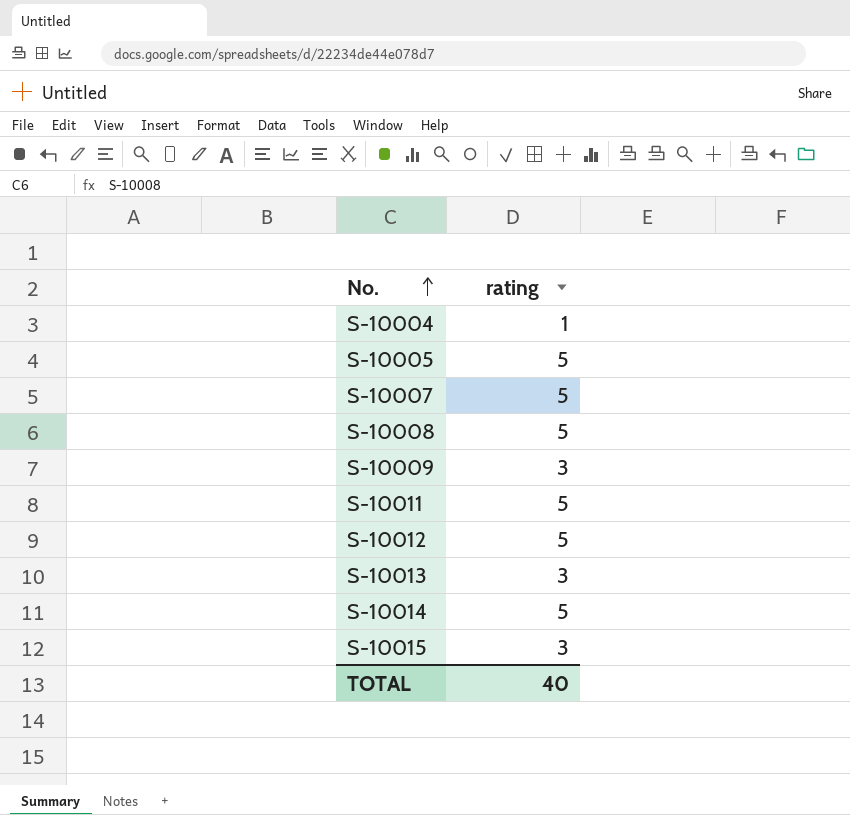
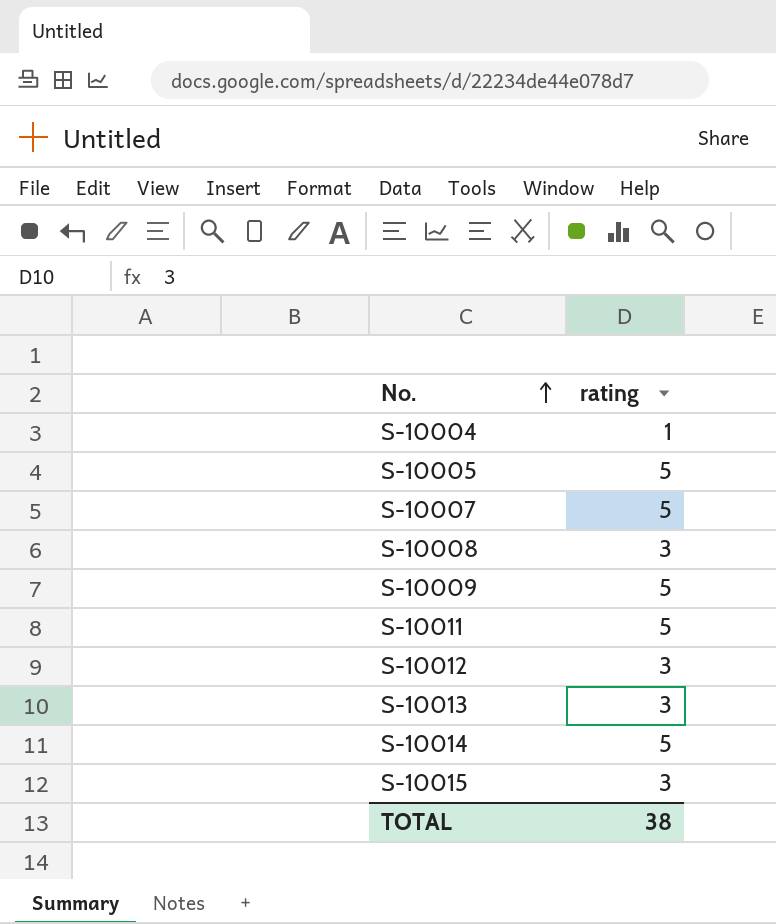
S-10008 | rating: 5 -> 3
S-10009 | rating: 3 -> 5
S-10012 | rating: 5 -> 3
TOTAL | rating: 40 -> 38

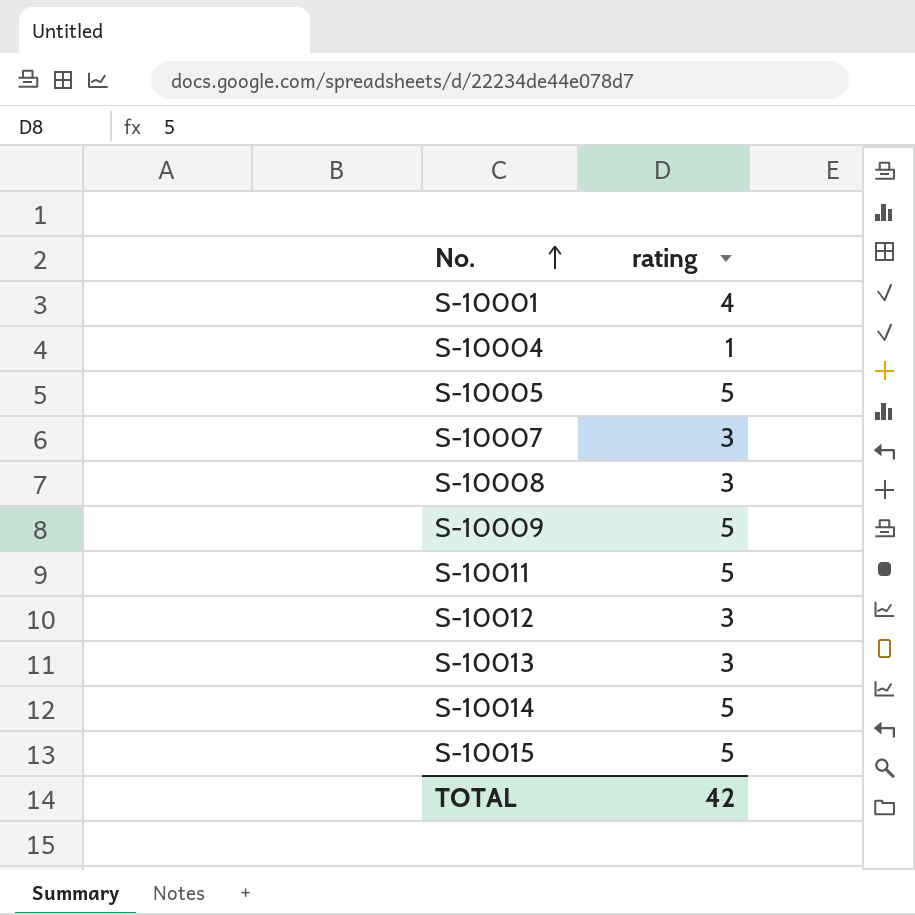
row S-10001: none -> 4
S-10007 | rating: 5 -> 3
S-10015 | rating: 3 -> 5
TOTAL | rating: 38 -> 42

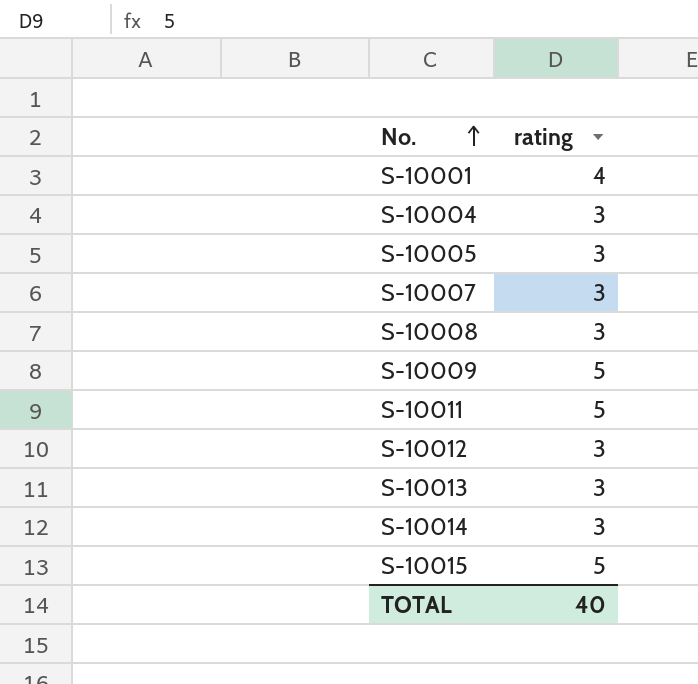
S-10004 | rating: 1 -> 3
S-10005 | rating: 5 -> 3
S-10014 | rating: 5 -> 3
TOTAL | rating: 42 -> 40

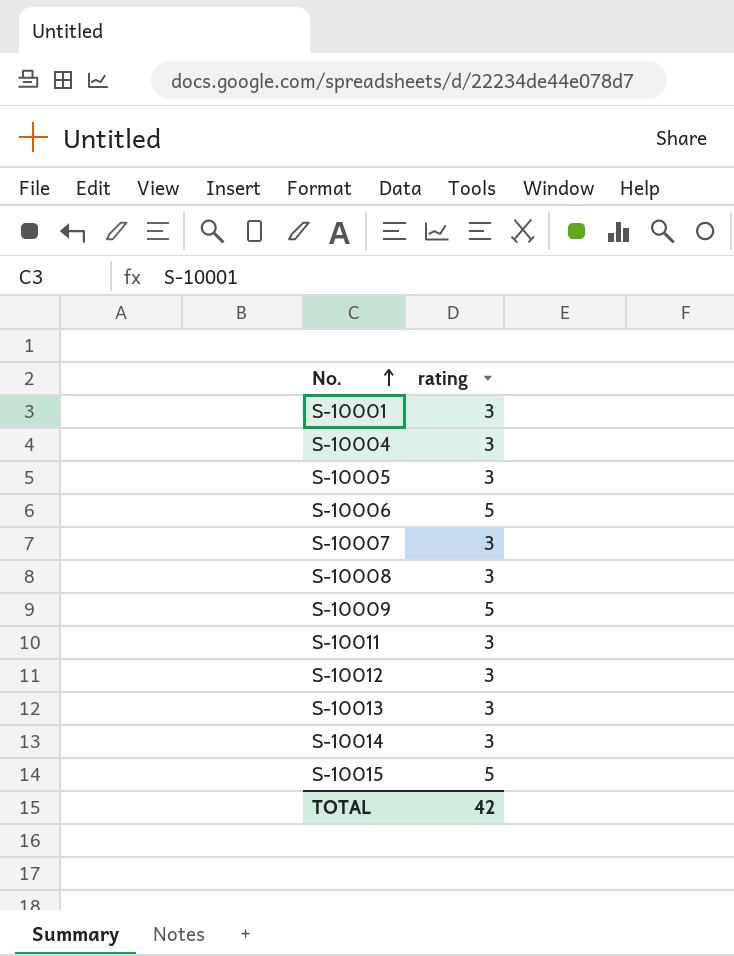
S-10001 | rating: 4 -> 3
row S-10006: none -> 5
S-10011 | rating: 5 -> 3
TOTAL | rating: 40 -> 42

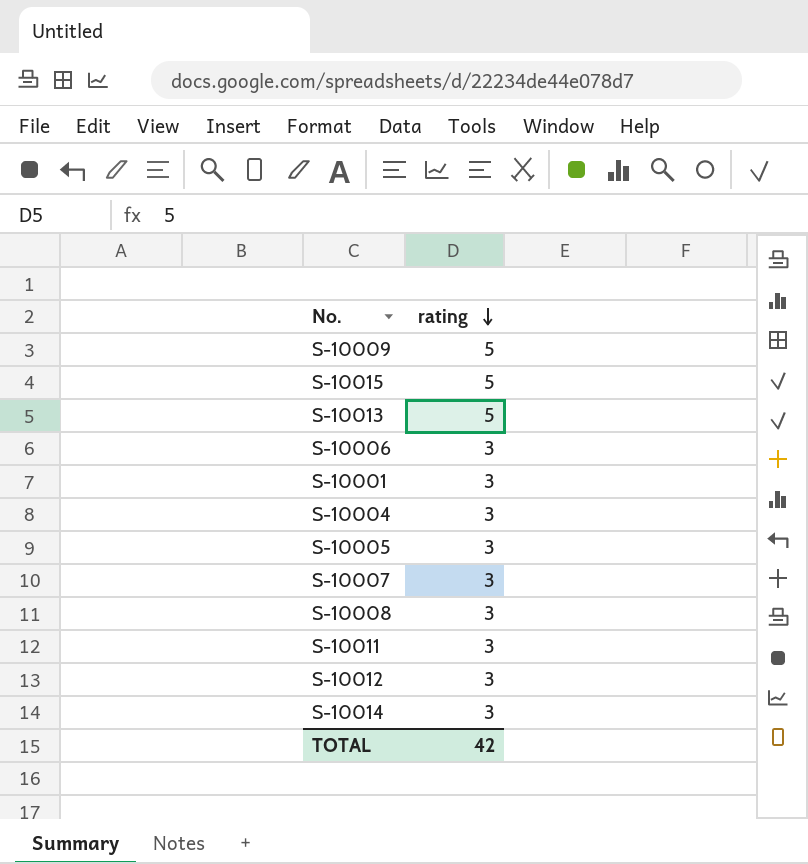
row order: No. ascending -> rating descending
S-10013 | rating: 3 -> 5
S-10006 | rating: 5 -> 3

